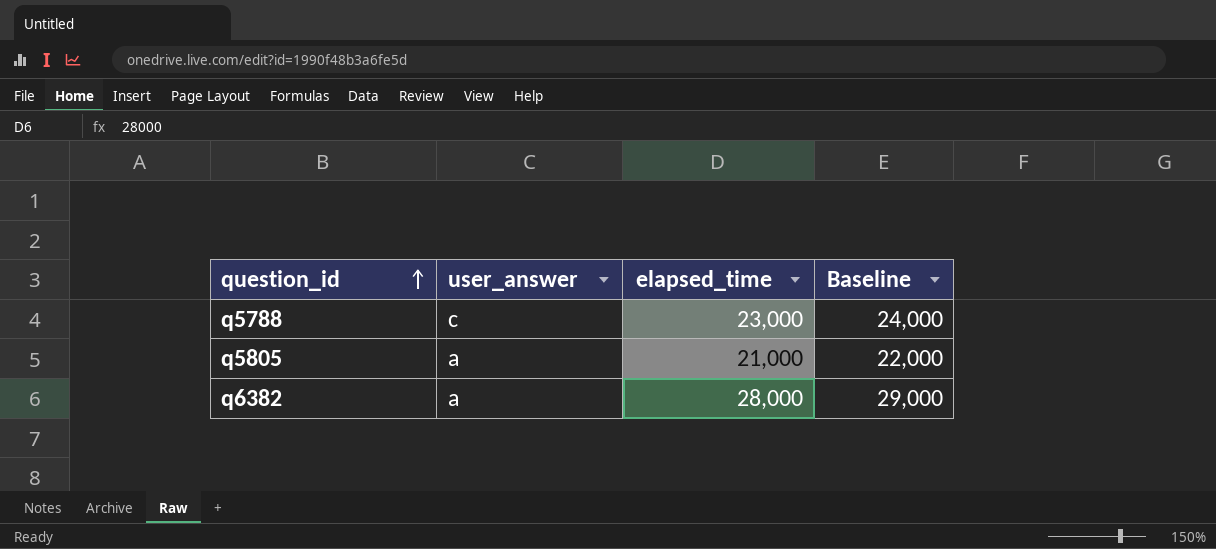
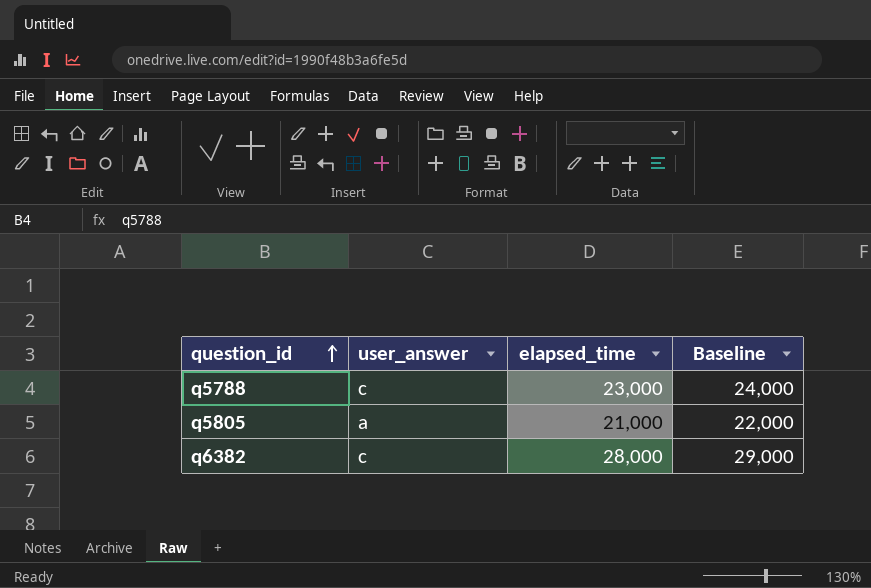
q6382 | user_answer: a -> c

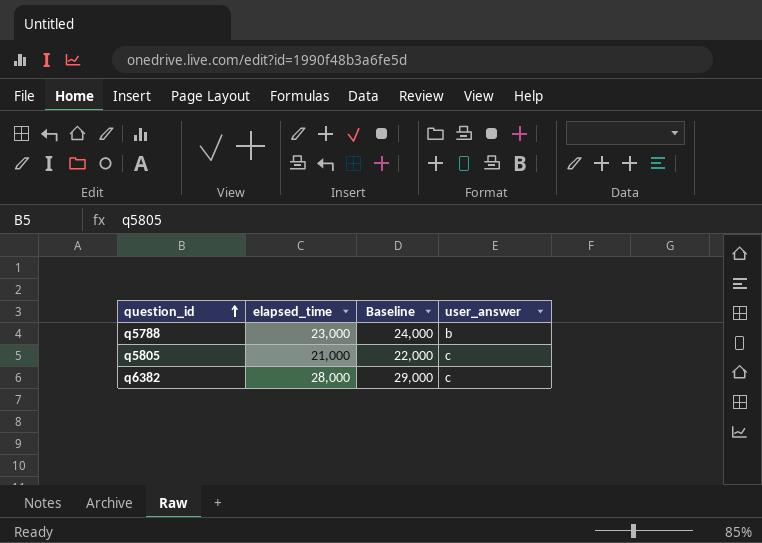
column user_answer | position: 2 -> 4
q5788 | user_answer: c -> b
q5805 | user_answer: a -> c

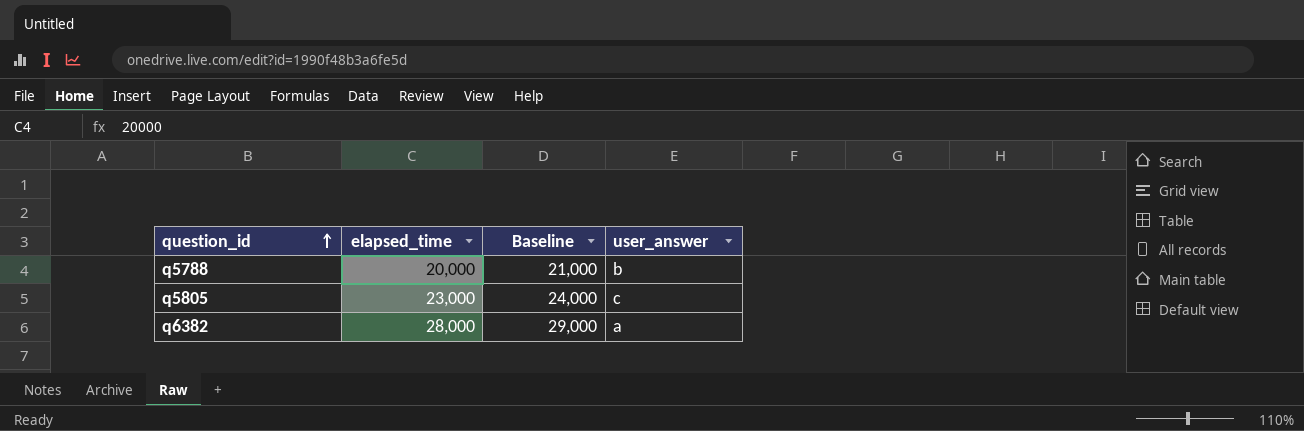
q5788 | elapsed_time: 23,000 -> 20,000
q5788 | Baseline: 24,000 -> 21,000
q5805 | elapsed_time: 21,000 -> 23,000
q5805 | Baseline: 22,000 -> 24,000
q6382 | user_answer: c -> a

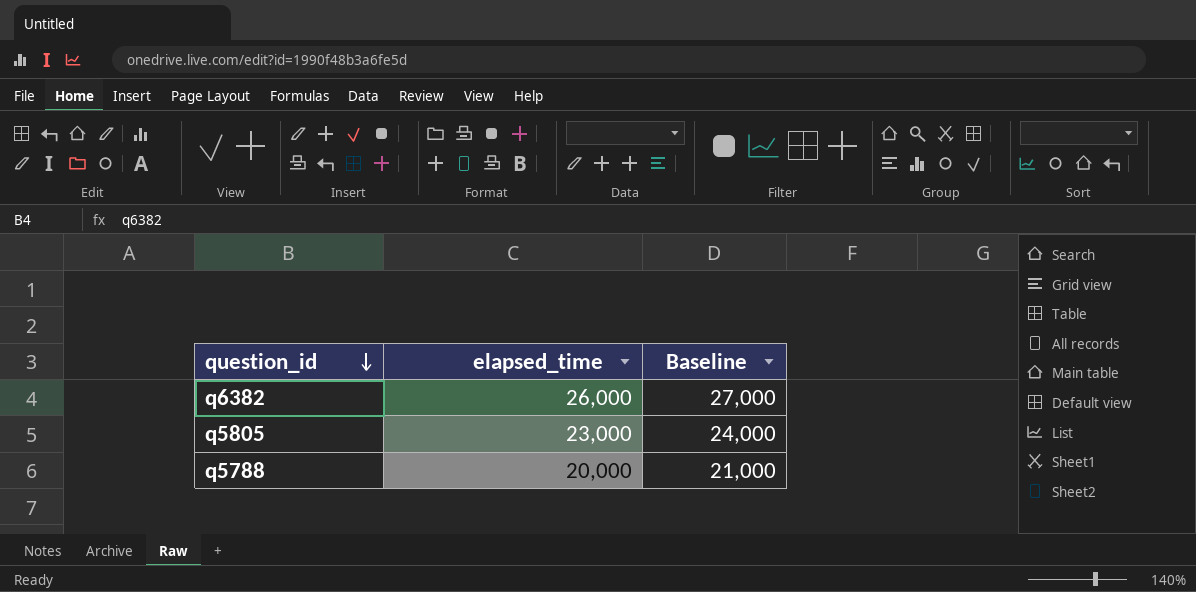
row order: question_id ascending -> question_id descending
column user_answer | position: 4 -> none
q6382 | elapsed_time: 28,000 -> 26,000
q6382 | Baseline: 29,000 -> 27,000

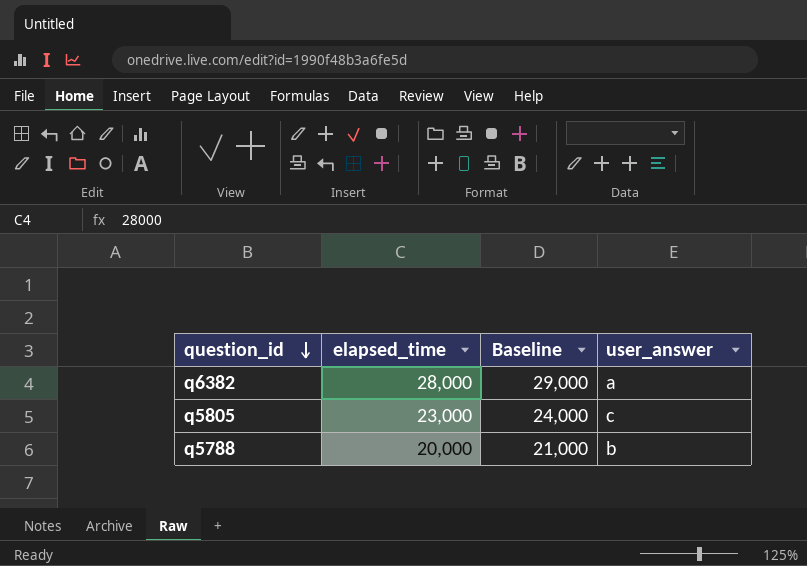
column user_answer | position: none -> 4
q6382 | elapsed_time: 26,000 -> 28,000
q6382 | Baseline: 27,000 -> 29,000

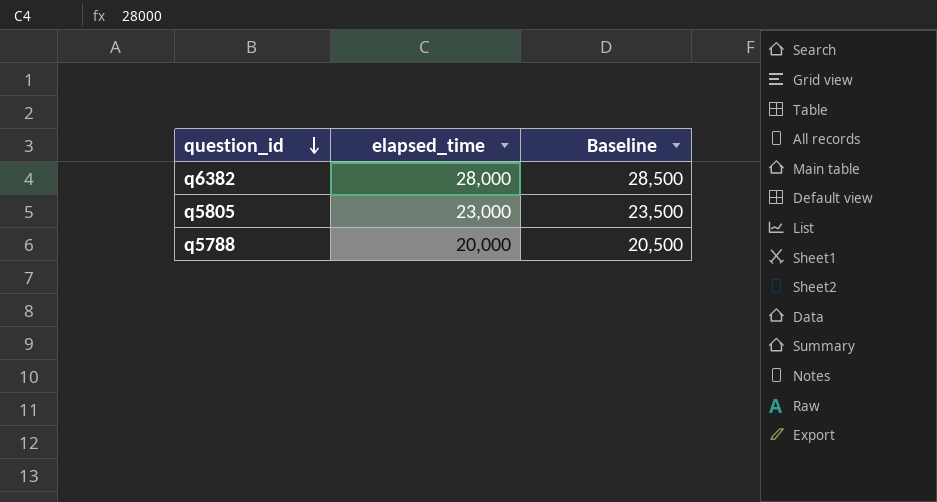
column user_answer | position: 4 -> none
column Baseline | formula: [elapsed_time] + 1000 -> [elapsed_time] + 500

